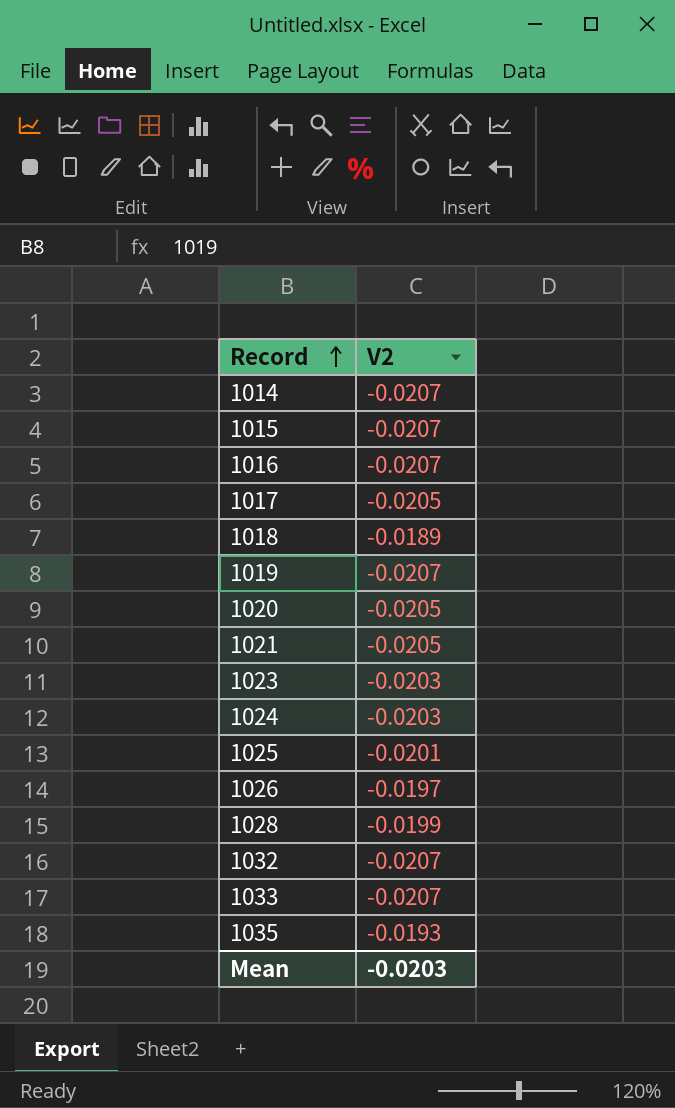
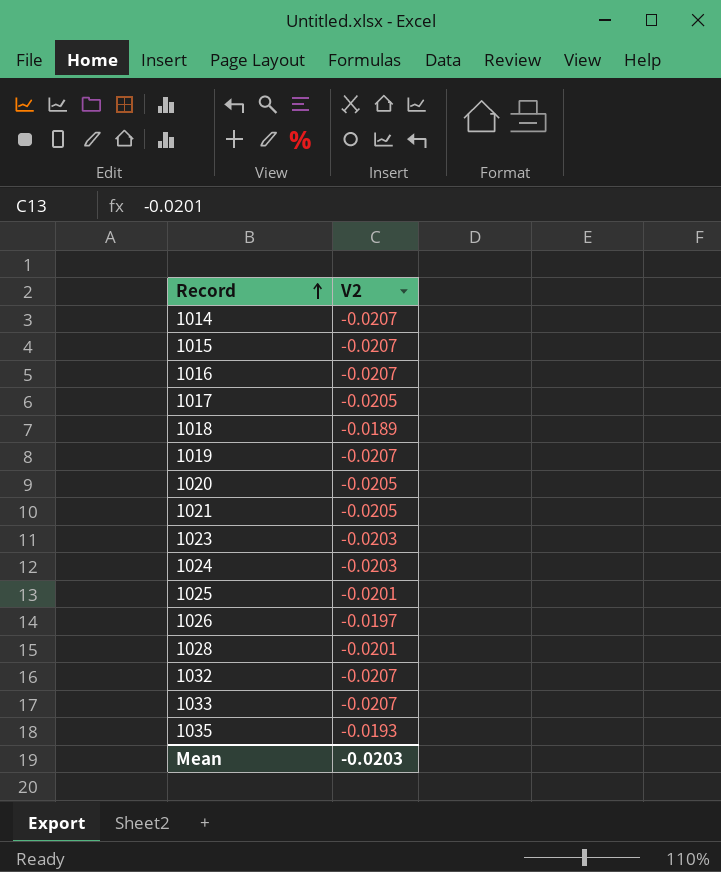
1028 | V2: -0.0199 -> -0.0201

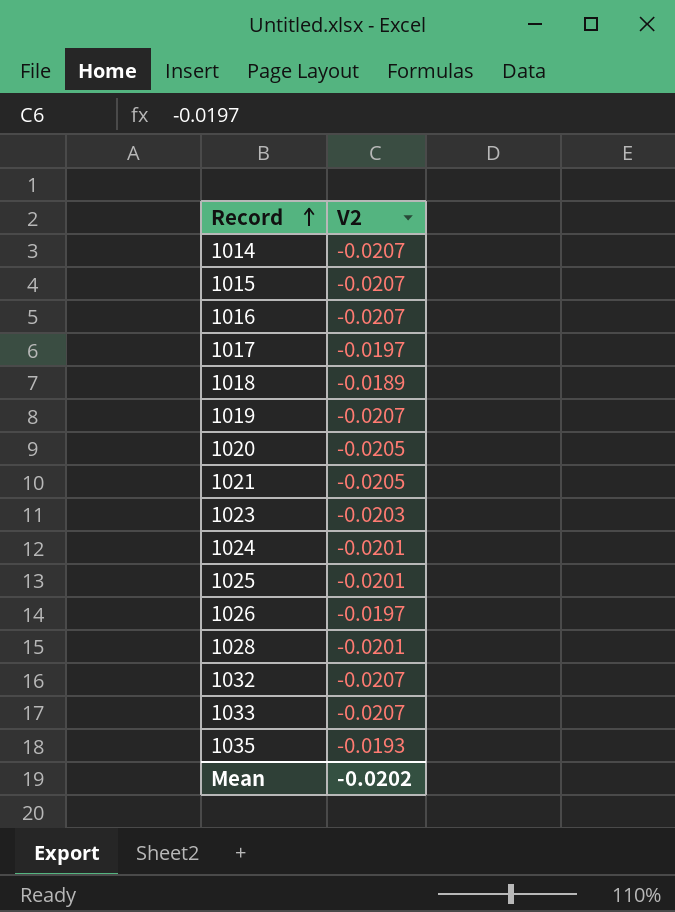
1017 | V2: -0.0205 -> -0.0197
1024 | V2: -0.0203 -> -0.0201
Mean | V2: -0.0203 -> -0.0202

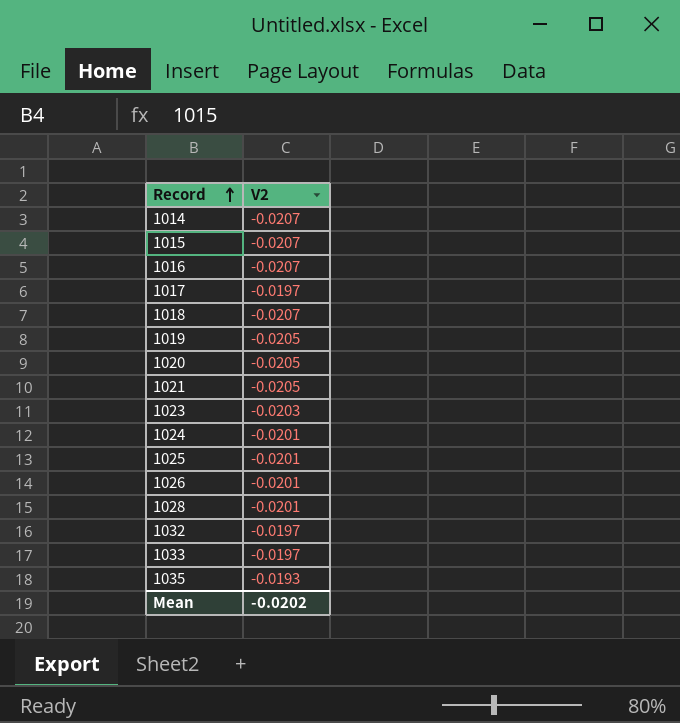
1018 | V2: -0.0189 -> -0.0207
1019 | V2: -0.0207 -> -0.0205
1026 | V2: -0.0197 -> -0.0201
1032 | V2: -0.0207 -> -0.0197
1033 | V2: -0.0207 -> -0.0197

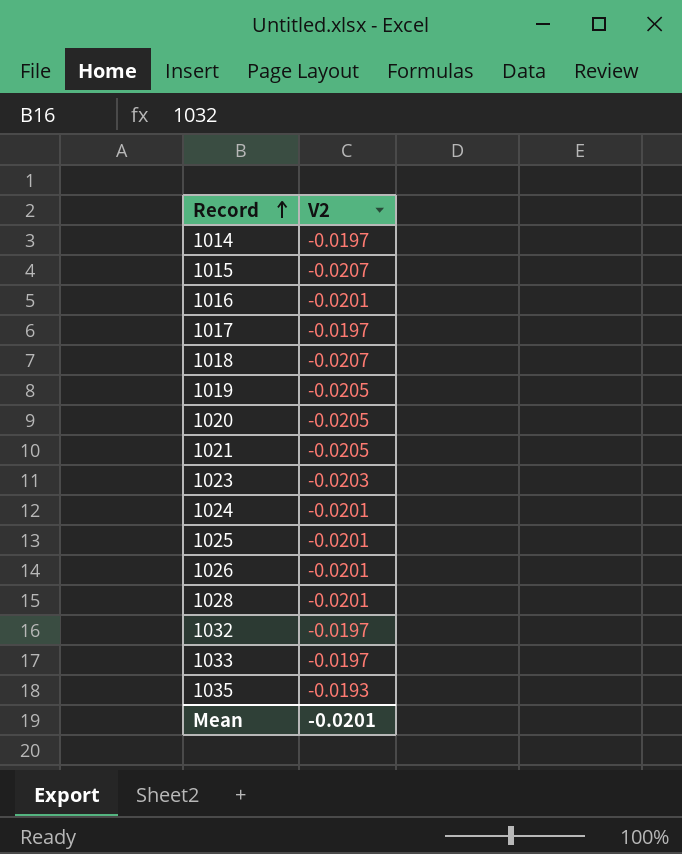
1014 | V2: -0.0207 -> -0.0197
1016 | V2: -0.0207 -> -0.0201
Mean | V2: -0.0202 -> -0.0201

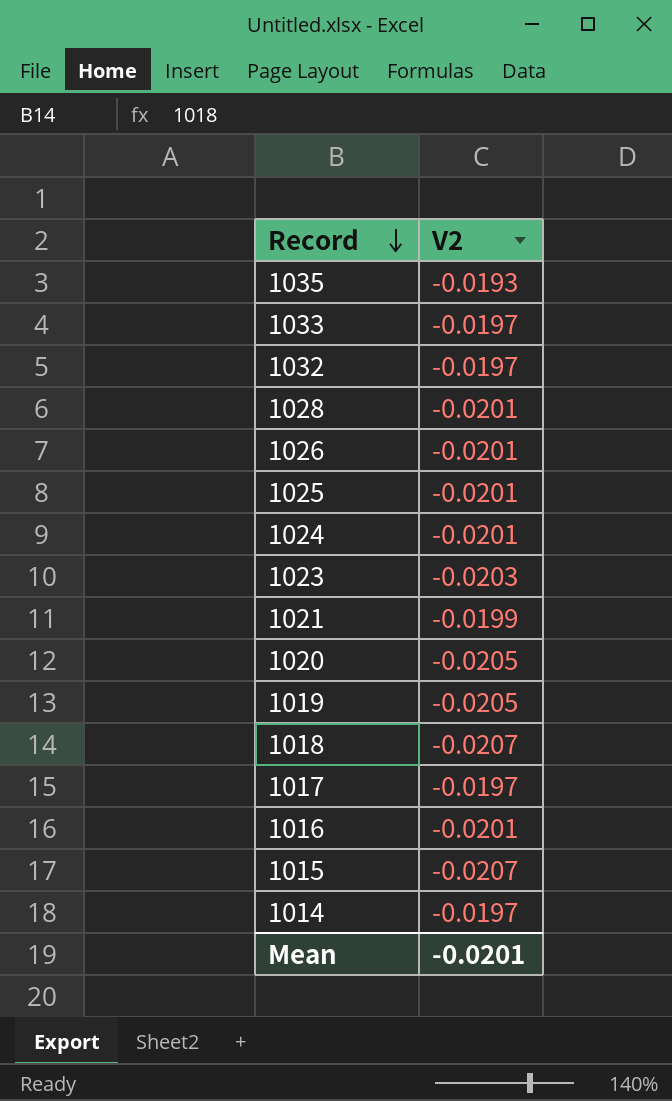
row order: Record ascending -> Record descending
1021 | V2: -0.0205 -> -0.0199

